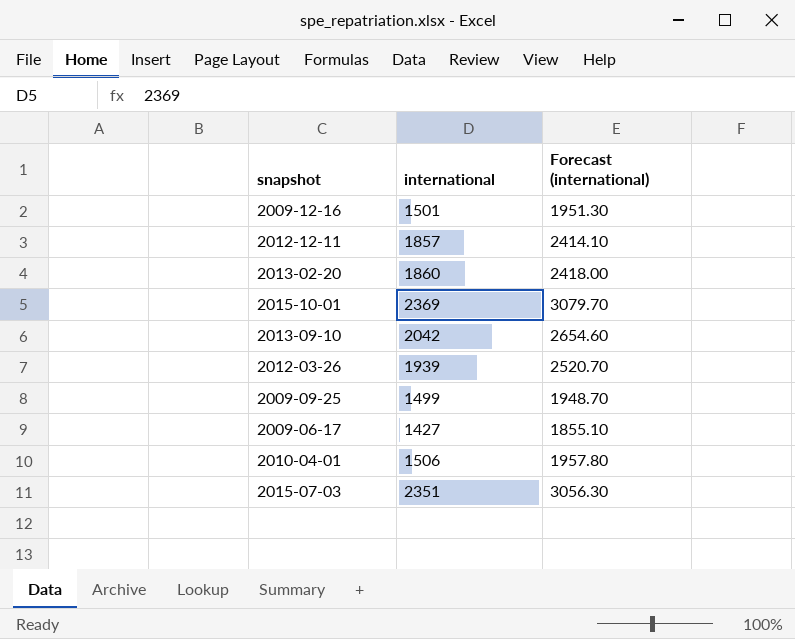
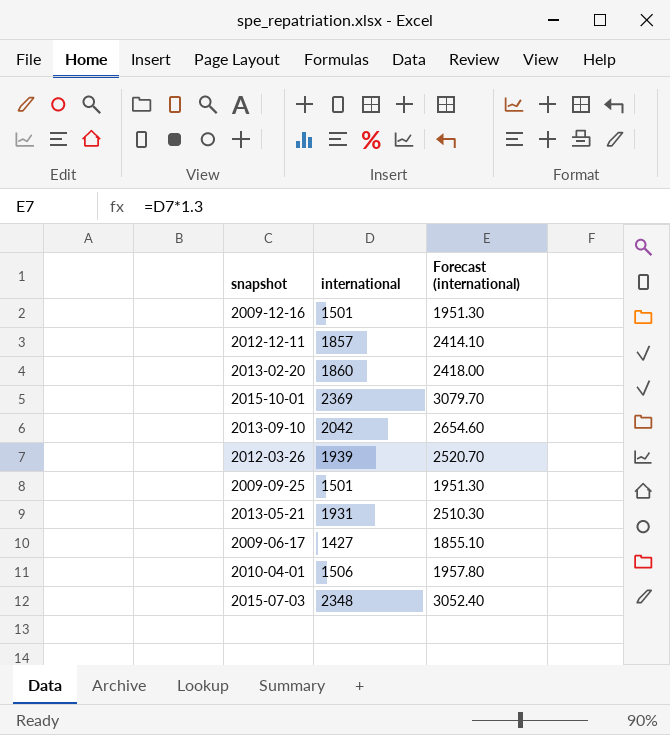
2009-09-25 | international: 1499 -> 1501
2009-09-25 | Forecast (international): 1948.70 -> 1951.30
row 2013-05-21: none -> 1931 | 2510.30
2015-07-03 | international: 2351 -> 2348
2015-07-03 | Forecast (international): 3056.30 -> 3052.40

